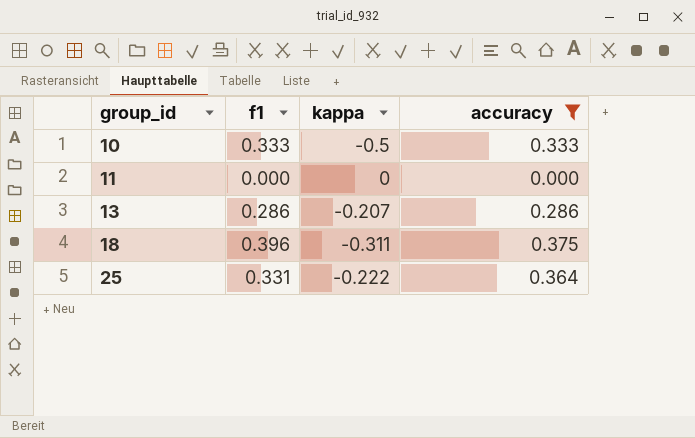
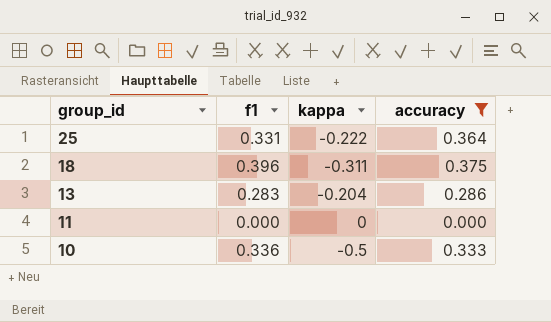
row order: group_id ascending -> group_id descending
13 | f1: 0.286 -> 0.283
13 | kappa: -0.207 -> -0.204
10 | f1: 0.333 -> 0.336

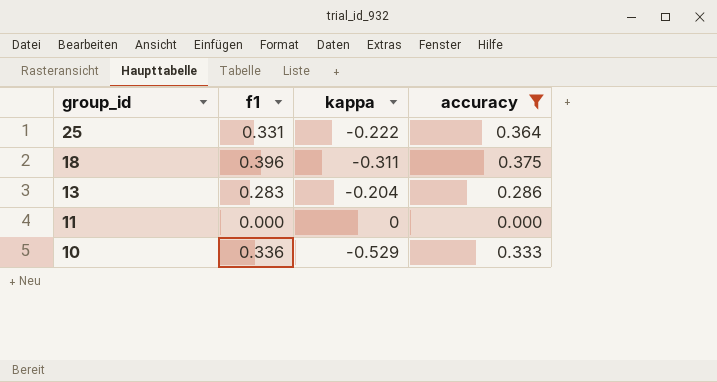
10 | kappa: -0.5 -> -0.529

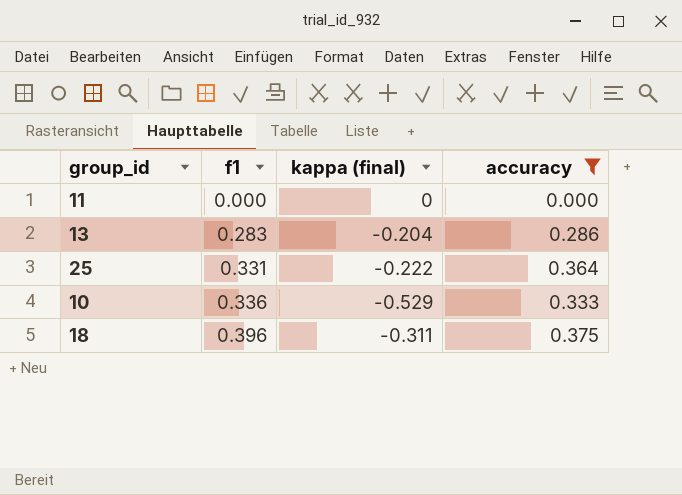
row order: group_id descending -> f1 ascending
column name: kappa -> kappa (final)

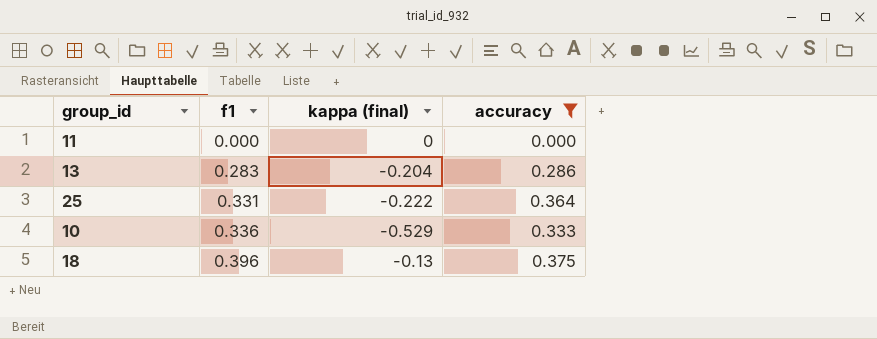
18 | kappa (final): -0.311 -> -0.13

